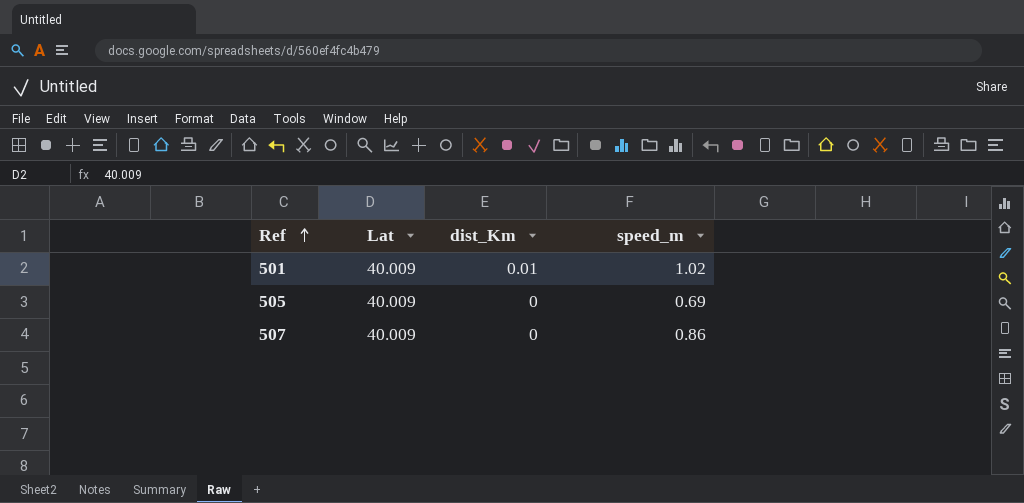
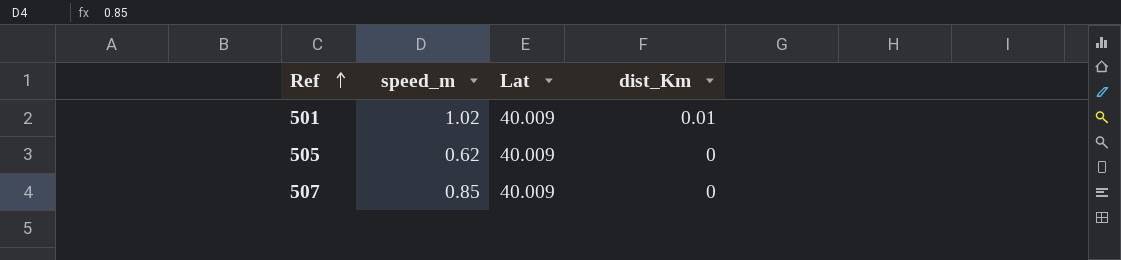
column speed_m | position: 4 -> 2
505 | speed_m: 0.69 -> 0.62
507 | speed_m: 0.86 -> 0.85

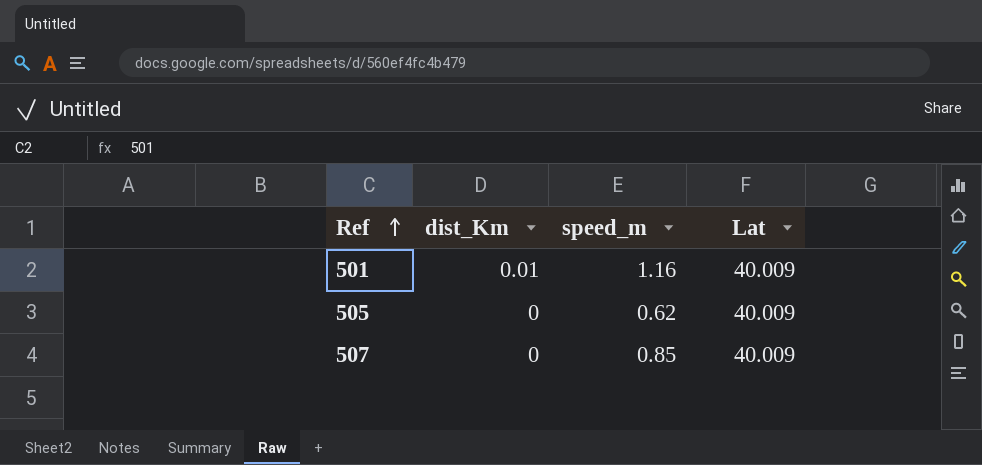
column dist_Km | position: 4 -> 2
501 | speed_m: 1.02 -> 1.16

